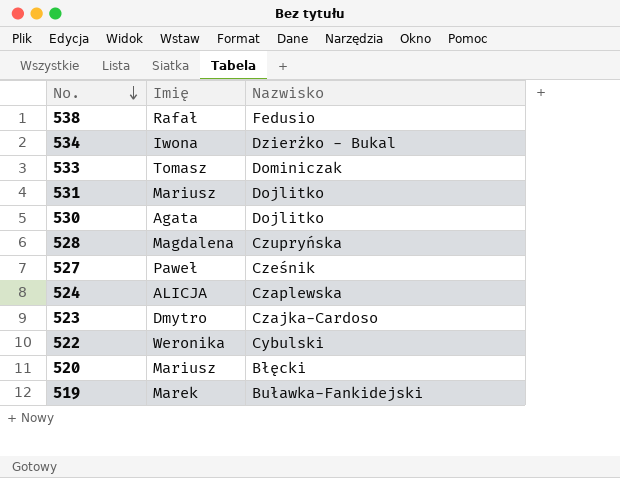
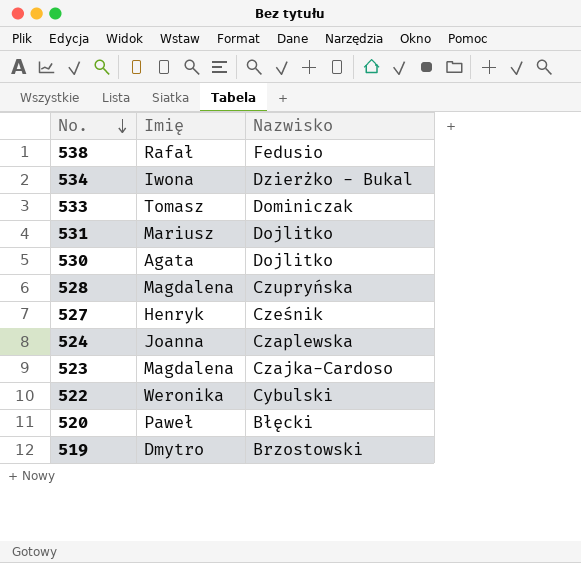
527 | Imię: Paweł -> Henryk
524 | Imię: ALICJA -> Joanna
523 | Imię: Dmytro -> Magdalena
520 | Imię: Mariusz -> Paweł
519 | Imię: Marek -> Dmytro
519 | Nazwisko: Buławka-Fankidejski -> Brzostowski

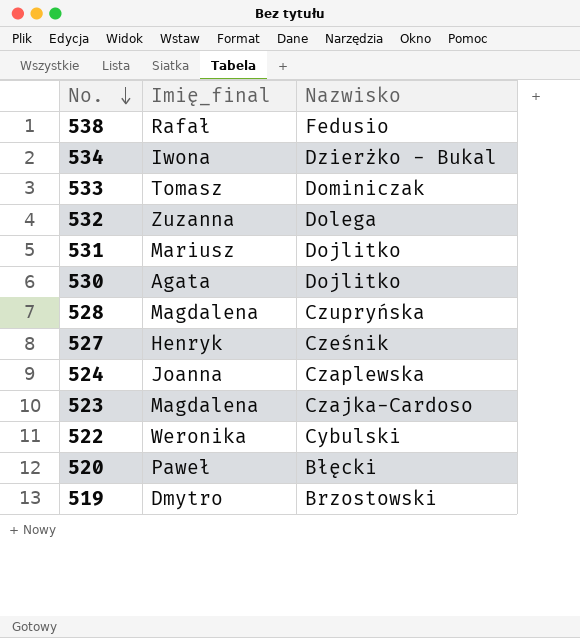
column name: Imię -> Imię_final
row 532: none -> Zuzanna | Dolega

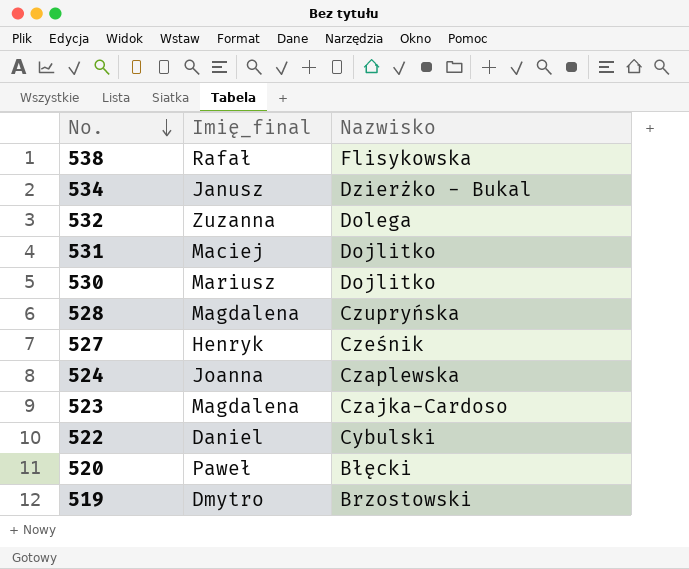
row 533: Tomasz | Dominiczak -> none
538 | Nazwisko: Fedusio -> Flisykowska
534 | Imię_final: Iwona -> Janusz
531 | Imię_final: Mariusz -> Maciej
530 | Imię_final: Agata -> Mariusz
522 | Imię_final: Weronika -> Daniel

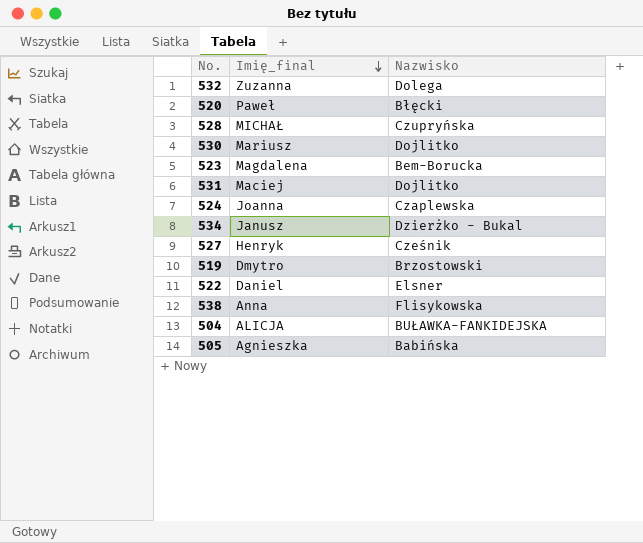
row order: No. descending -> Imię_final descending
528 | Imię_final: Magdalena -> MICHAŁ
523 | Nazwisko: Czajka-Cardoso -> Bem-Borucka
522 | Nazwisko: Cybulski -> Elsner
538 | Imię_final: Rafał -> Anna
row 504: none -> ALICJA | BUŁAWKA-FANKIDEJSKA
row 505: none -> Agnieszka | Babińska

